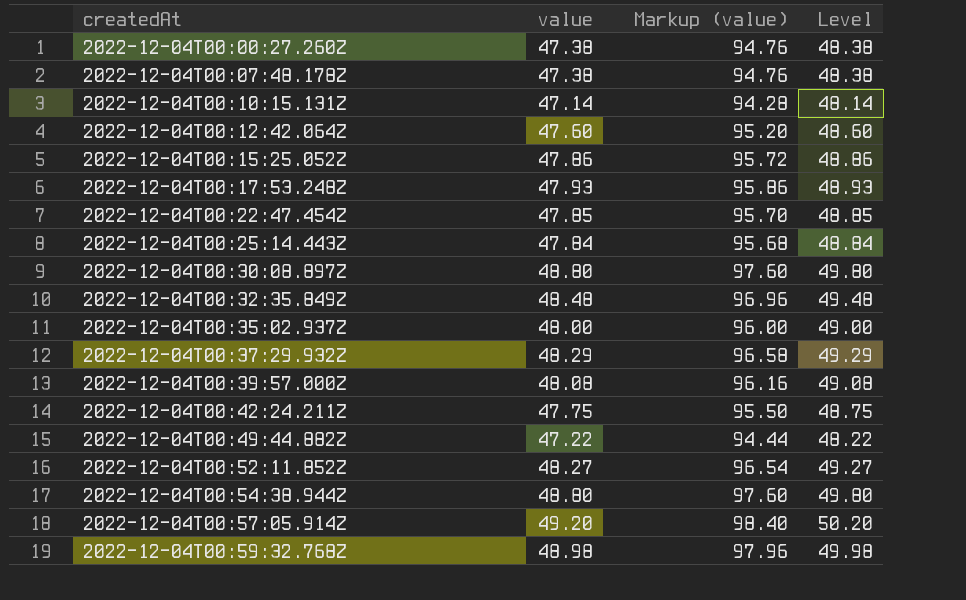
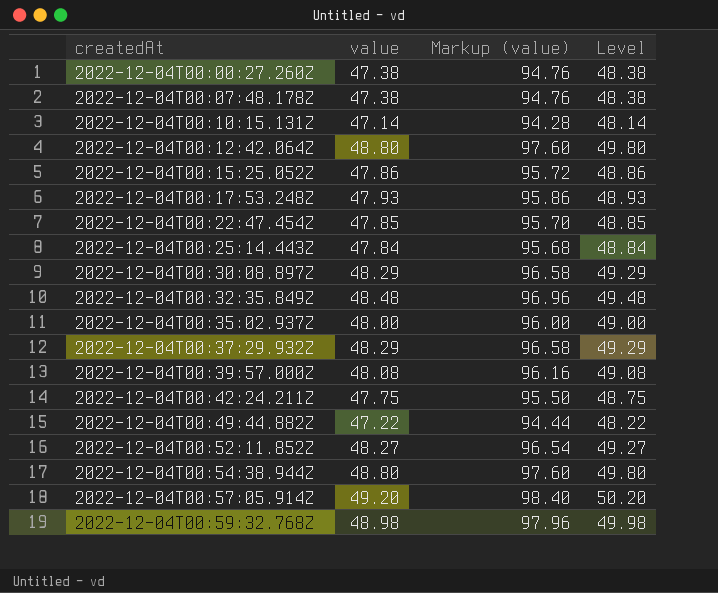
2022-12-04T00:12:42.064Z | value: 47.60 -> 48.80
2022-12-04T00:12:42.064Z | Markup (value): 95.20 -> 97.60
2022-12-04T00:12:42.064Z | Level: 48.60 -> 49.80
2022-12-04T00:30:08.897Z | value: 48.80 -> 48.29
2022-12-04T00:30:08.897Z | Markup (value): 97.60 -> 96.58
2022-12-04T00:30:08.897Z | Level: 49.80 -> 49.29

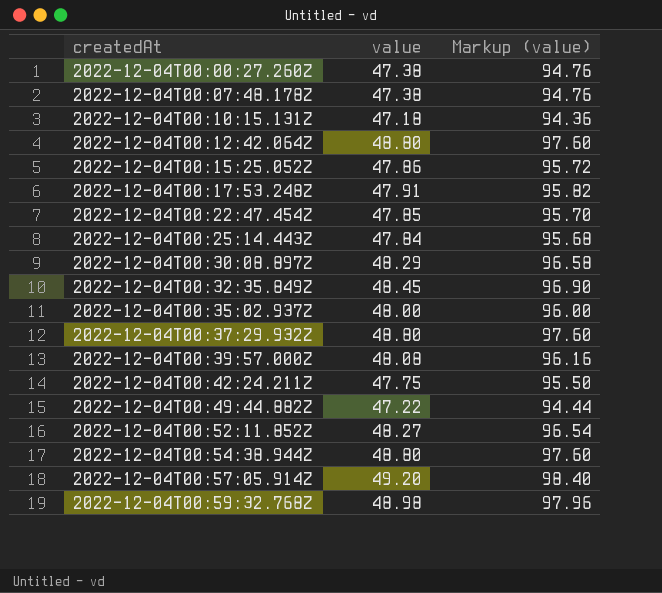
column Level | formula: [value] + 1 -> none
2022-12-04T00:10:15.131Z | value: 47.14 -> 47.18
2022-12-04T00:10:15.131Z | Markup (value): 94.28 -> 94.36
2022-12-04T00:17:53.248Z | value: 47.93 -> 47.91
2022-12-04T00:17:53.248Z | Markup (value): 95.86 -> 95.82
2022-12-04T00:32:35.849Z | value: 48.48 -> 48.45
2022-12-04T00:32:35.849Z | Markup (value): 96.96 -> 96.90
2022-12-04T00:37:29.932Z | value: 48.29 -> 48.80
2022-12-04T00:37:29.932Z | Markup (value): 96.58 -> 97.60

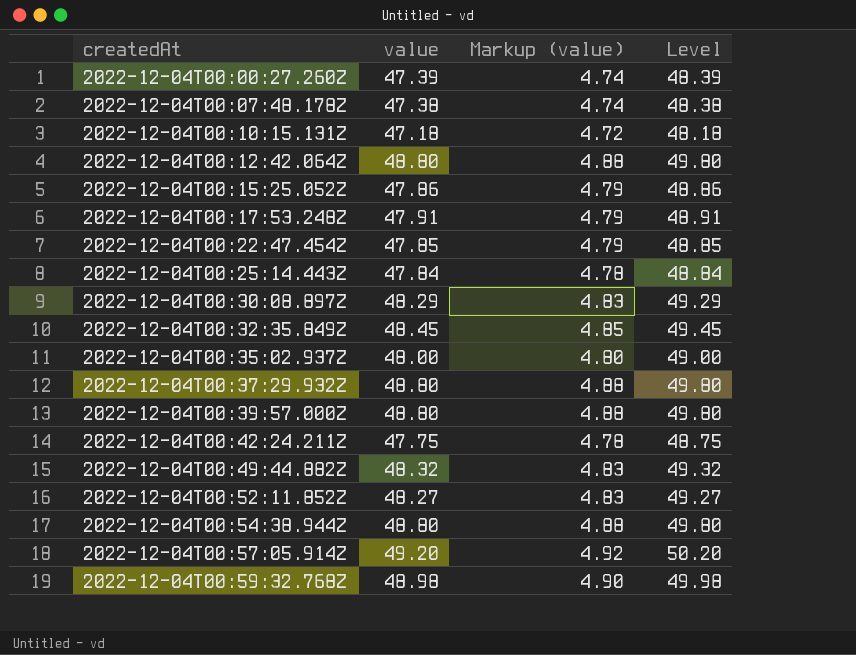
column Markup (value) | formula: [value] * 2 -> [value] * 0.1
column Level | formula: none -> [value] + 1
2022-12-04T00:00:27.260Z | value: 47.38 -> 47.39
2022-12-04T00:39:57.000Z | value: 48.08 -> 48.80
2022-12-04T00:49:44.882Z | value: 47.22 -> 48.32

